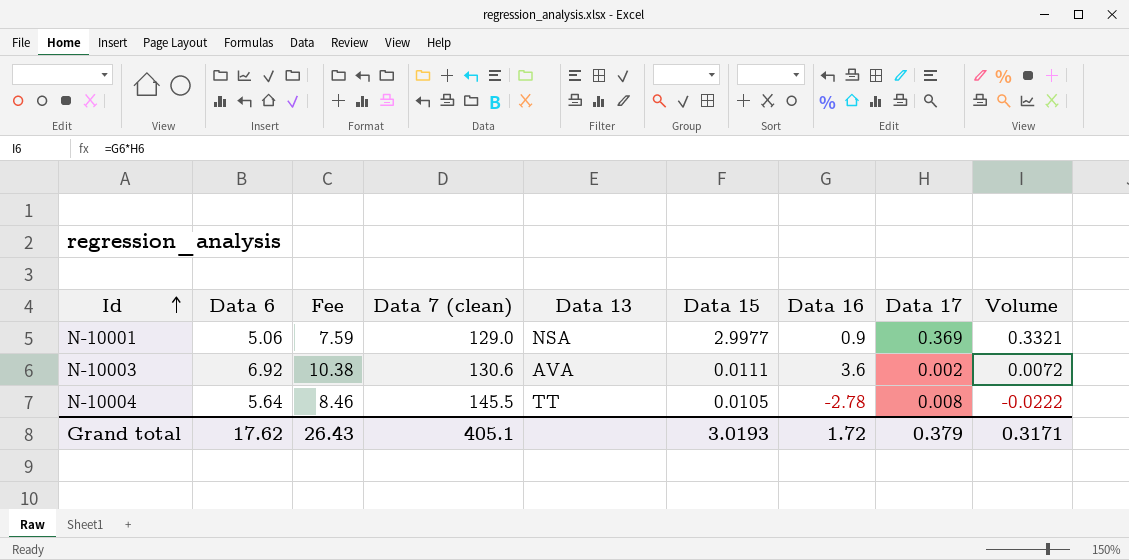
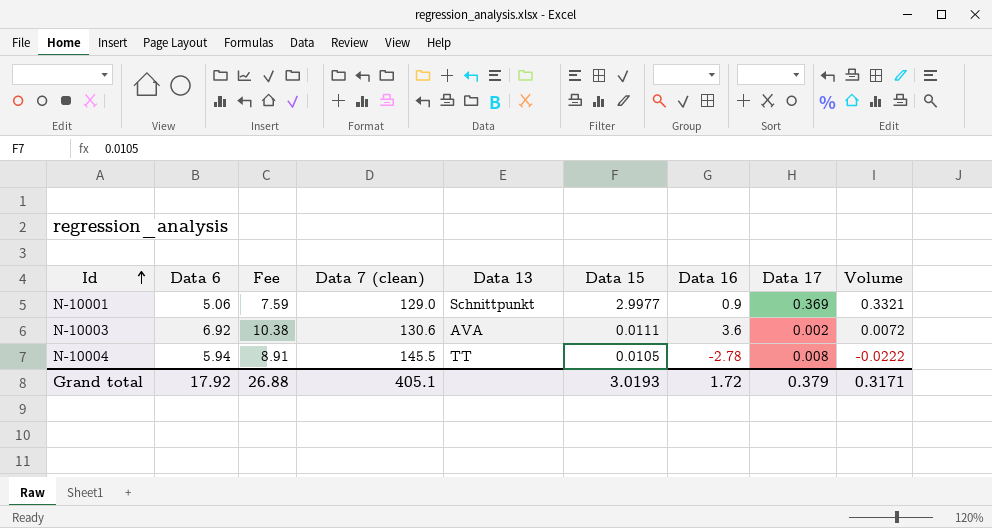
N-10001 | Data 13: NSA -> Schnittpunkt
N-10004 | Data 6: 5.64 -> 5.94
N-10004 | Fee: 8.46 -> 8.91
Grand total | Data 6: 17.62 -> 17.92
Grand total | Fee: 26.43 -> 26.88

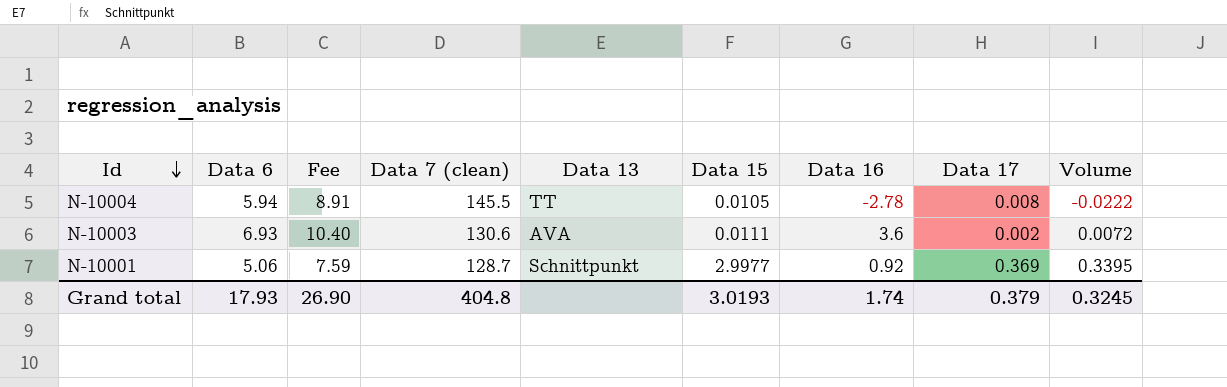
row order: Id ascending -> Id descending
N-10003 | Data 6: 6.92 -> 6.93
N-10003 | Fee: 10.38 -> 10.40
N-10001 | Data 7 (clean): 129.0 -> 128.7
N-10001 | Data 16: 0.9 -> 0.92
N-10001 | Volume: 0.3321 -> 0.3395
Grand total | Data 6: 17.92 -> 17.93
Grand total | Fee: 26.88 -> 26.90
Grand total | Data 7 (clean): 405.1 -> 404.8
Grand total | Data 16: 1.72 -> 1.74
Grand total | Volume: 0.3171 -> 0.3245

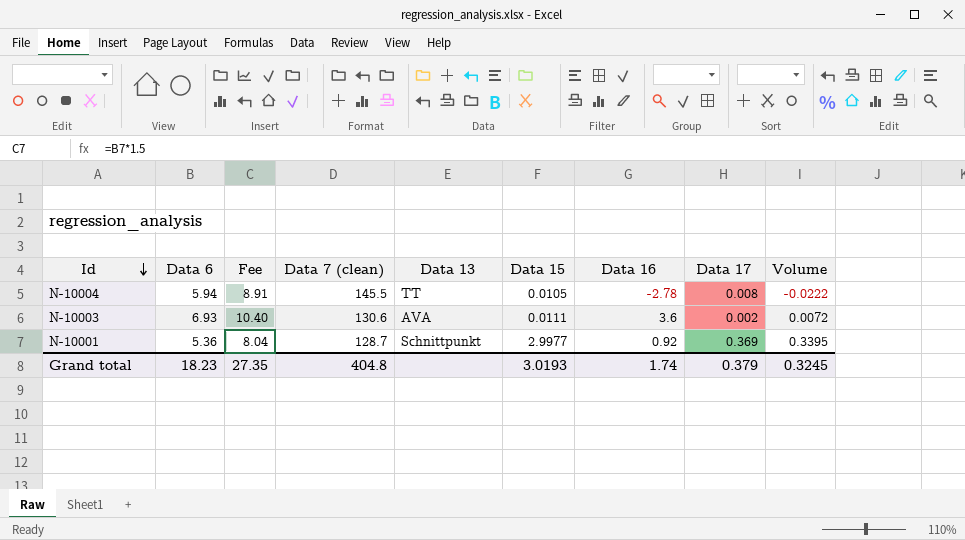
N-10001 | Data 6: 5.06 -> 5.36
N-10001 | Fee: 7.59 -> 8.04
Grand total | Data 6: 17.93 -> 18.23
Grand total | Fee: 26.90 -> 27.35

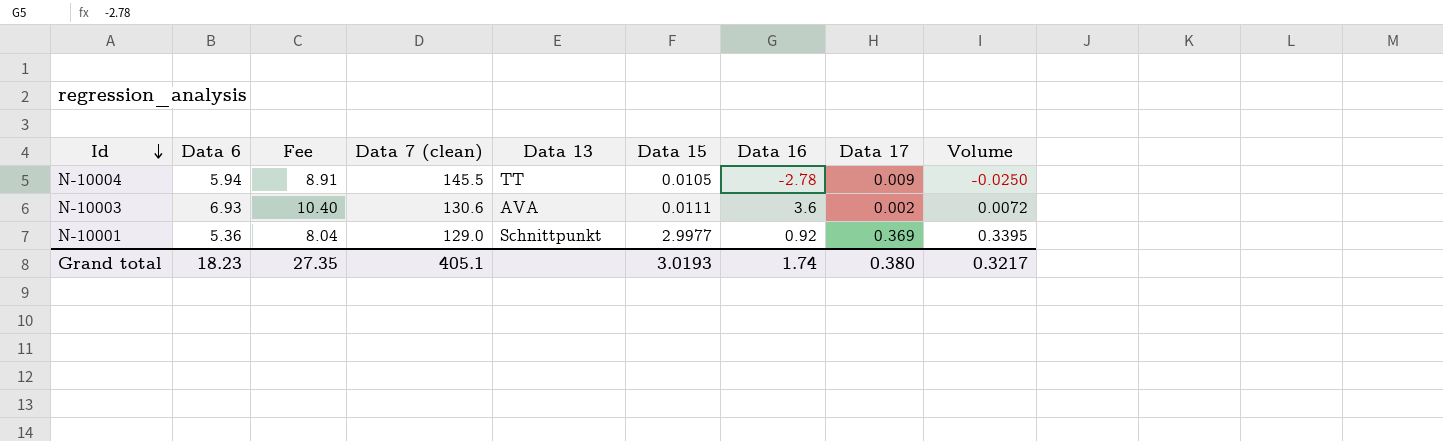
N-10004 | Data 17: 0.008 -> 0.009
N-10004 | Volume: -0.0222 -> -0.0250
N-10001 | Data 7 (clean): 128.7 -> 129.0
Grand total | Data 7 (clean): 404.8 -> 405.1
Grand total | Data 17: 0.379 -> 0.380
Grand total | Volume: 0.3245 -> 0.3217

